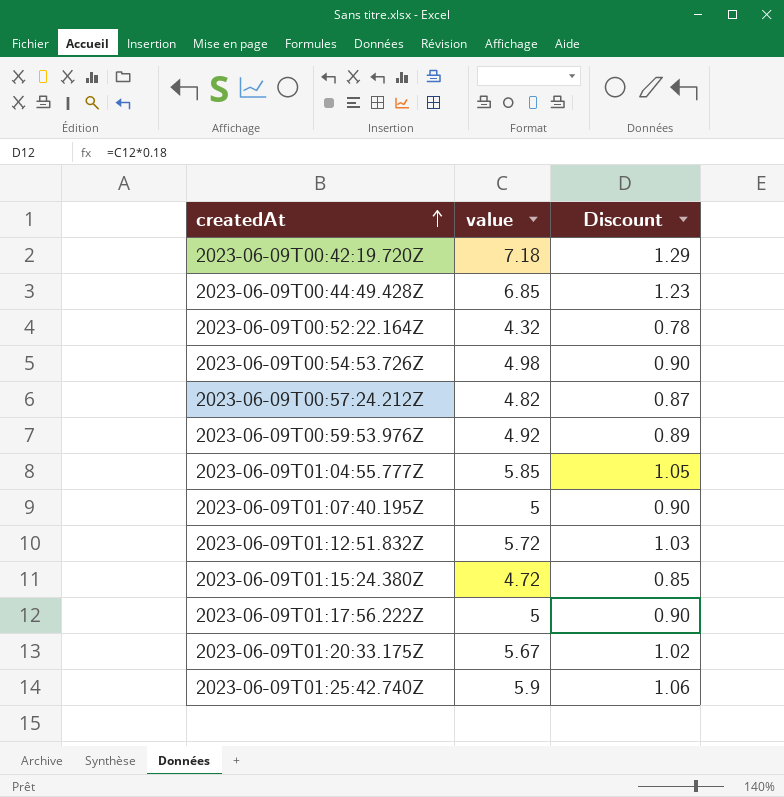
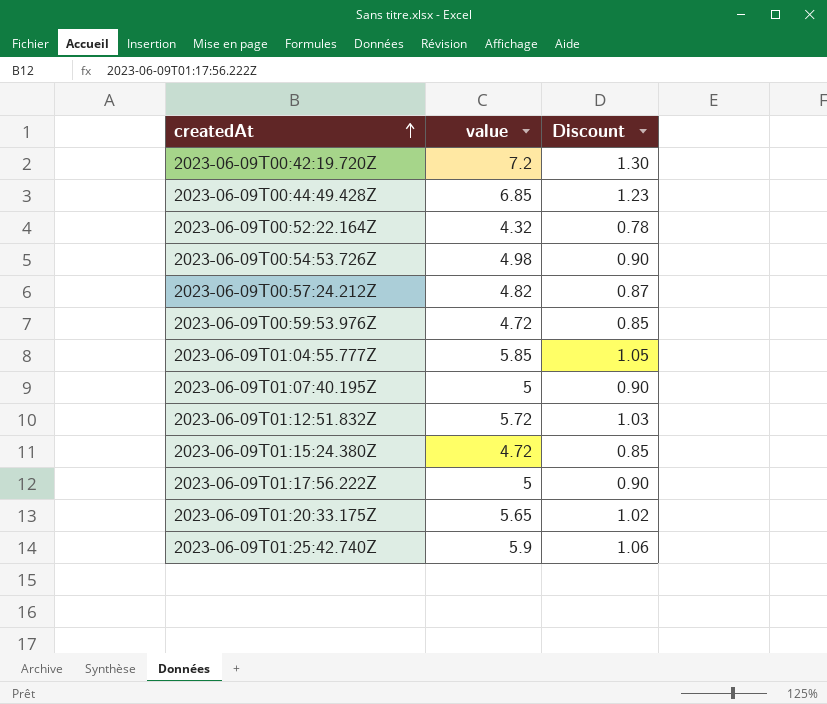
2023-06-09T00:42:19.720Z | value: 7.18 -> 7.2
2023-06-09T00:42:19.720Z | Discount: 1.29 -> 1.30
2023-06-09T00:59:53.976Z | value: 4.92 -> 4.72
2023-06-09T00:59:53.976Z | Discount: 0.89 -> 0.85
2023-06-09T01:20:33.175Z | value: 5.67 -> 5.65

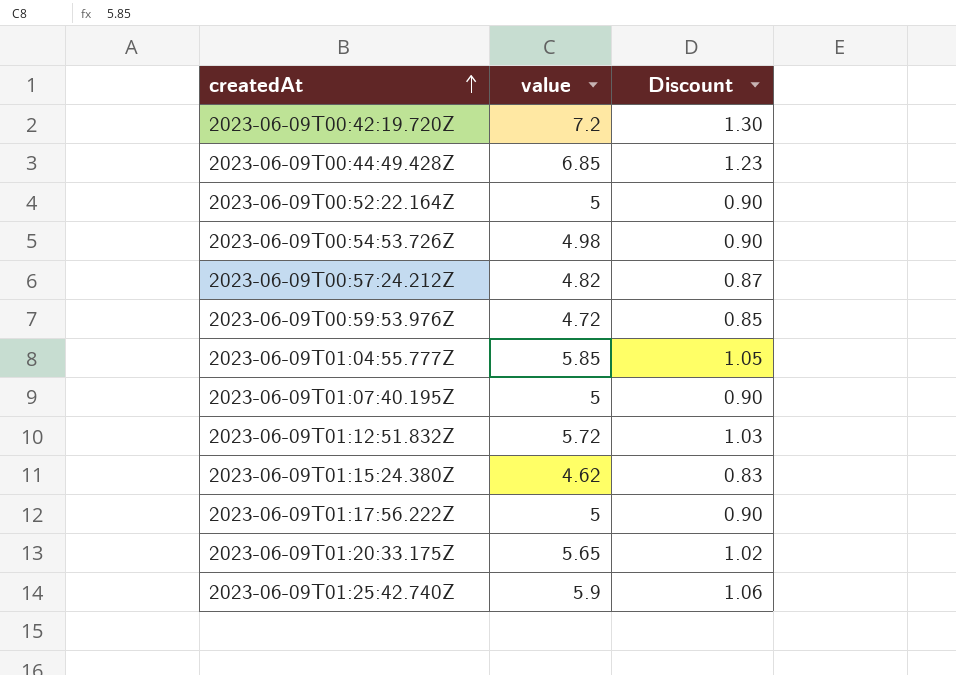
2023-06-09T00:52:22.164Z | value: 4.32 -> 5
2023-06-09T00:52:22.164Z | Discount: 0.78 -> 0.90
2023-06-09T01:15:24.380Z | value: 4.72 -> 4.62
2023-06-09T01:15:24.380Z | Discount: 0.85 -> 0.83

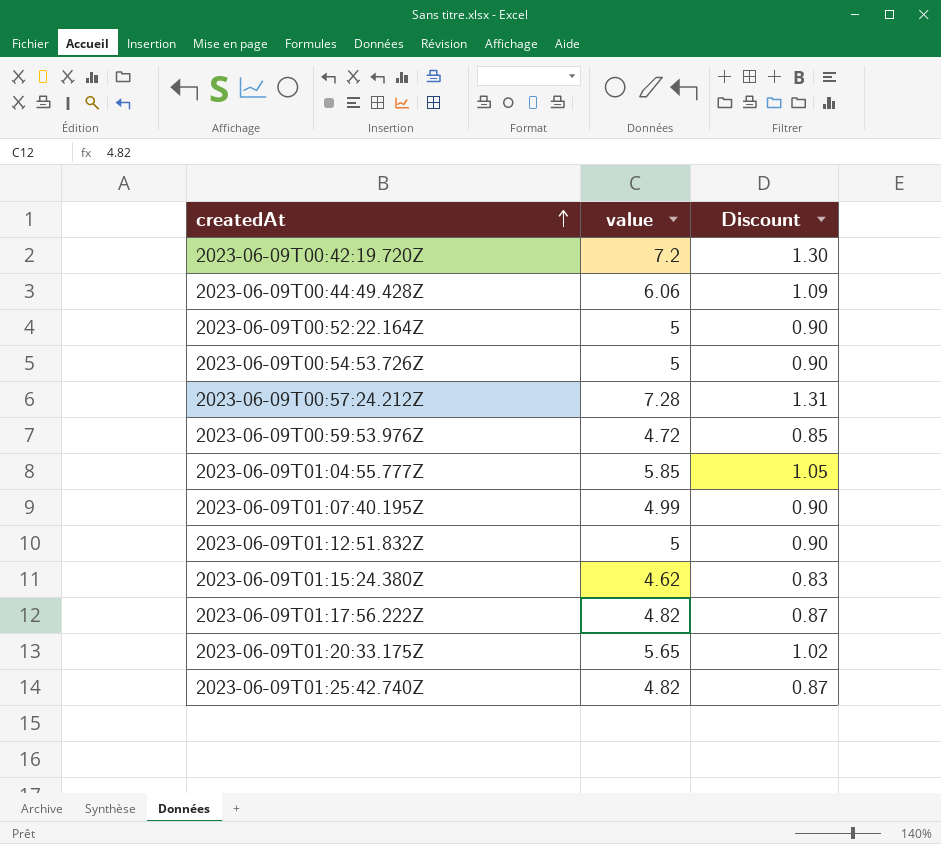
2023-06-09T00:44:49.428Z | value: 6.85 -> 6.06
2023-06-09T00:44:49.428Z | Discount: 1.23 -> 1.09
2023-06-09T00:54:53.726Z | value: 4.98 -> 5
2023-06-09T00:57:24.212Z | value: 4.82 -> 7.28
2023-06-09T00:57:24.212Z | Discount: 0.87 -> 1.31
2023-06-09T01:07:40.195Z | value: 5 -> 4.99
2023-06-09T01:12:51.832Z | value: 5.72 -> 5
2023-06-09T01:12:51.832Z | Discount: 1.03 -> 0.90
2023-06-09T01:17:56.222Z | value: 5 -> 4.82
2023-06-09T01:17:56.222Z | Discount: 0.90 -> 0.87
2023-06-09T01:25:42.740Z | value: 5.9 -> 4.82
2023-06-09T01:25:42.740Z | Discount: 1.06 -> 0.87

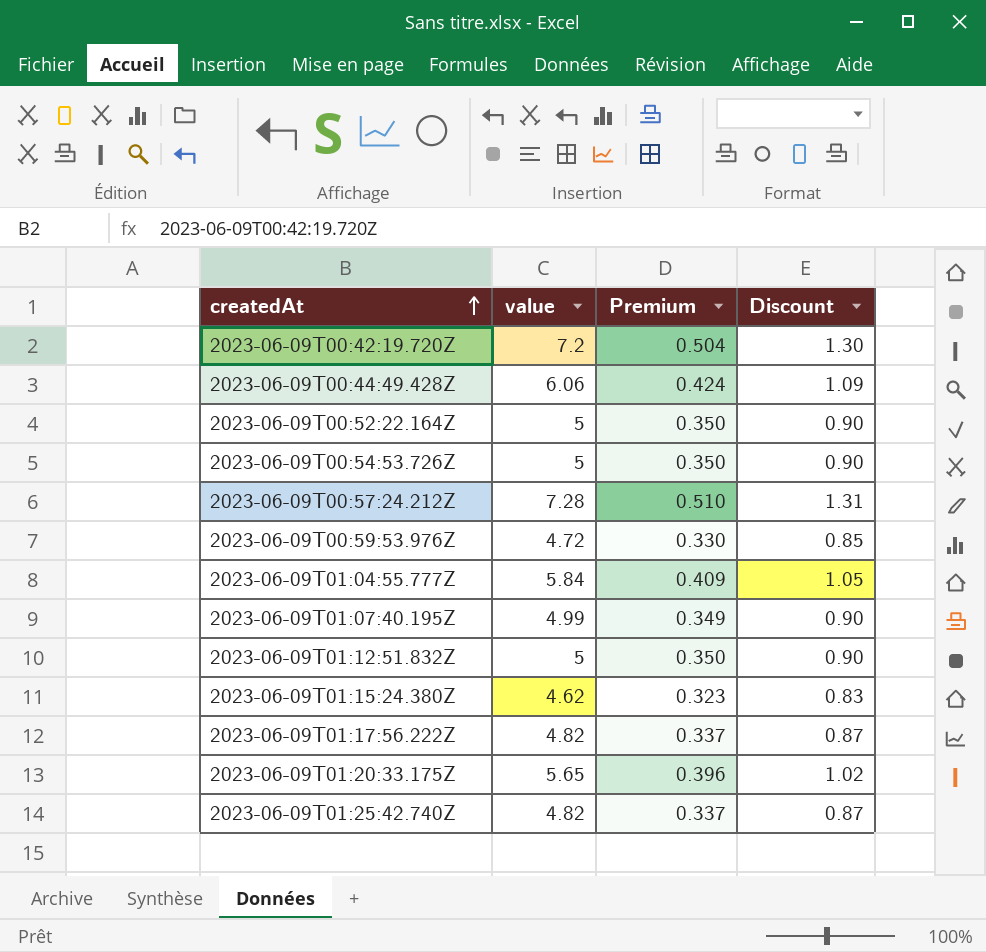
column Premium | formula: none -> [value] * 0.07
2023-06-09T01:04:55.777Z | value: 5.85 -> 5.84

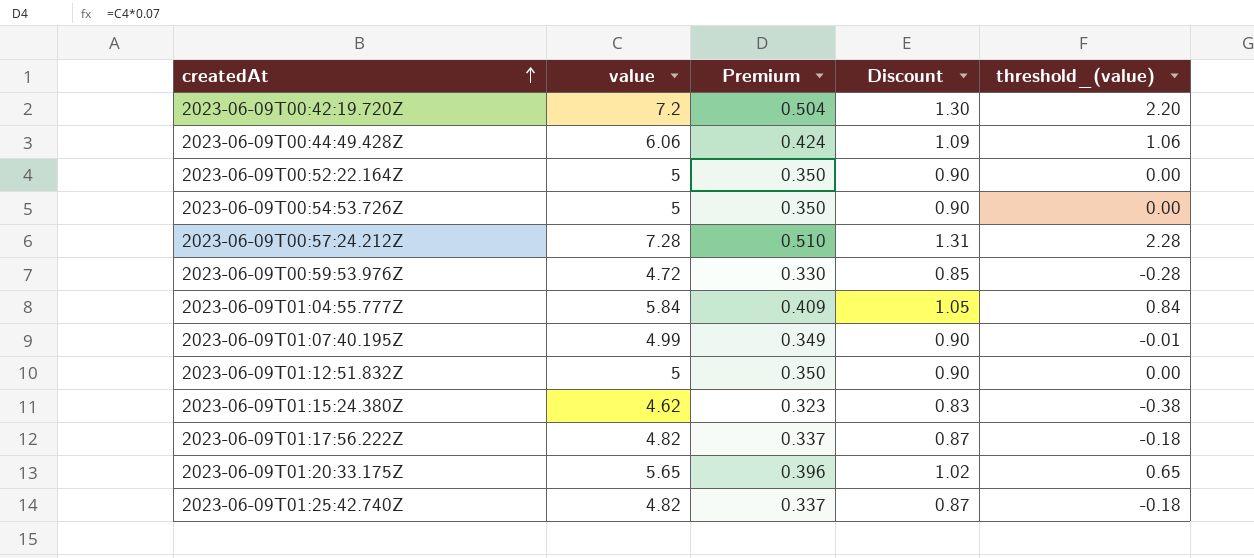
column threshold_(value) | formula: none -> [value] - 5

